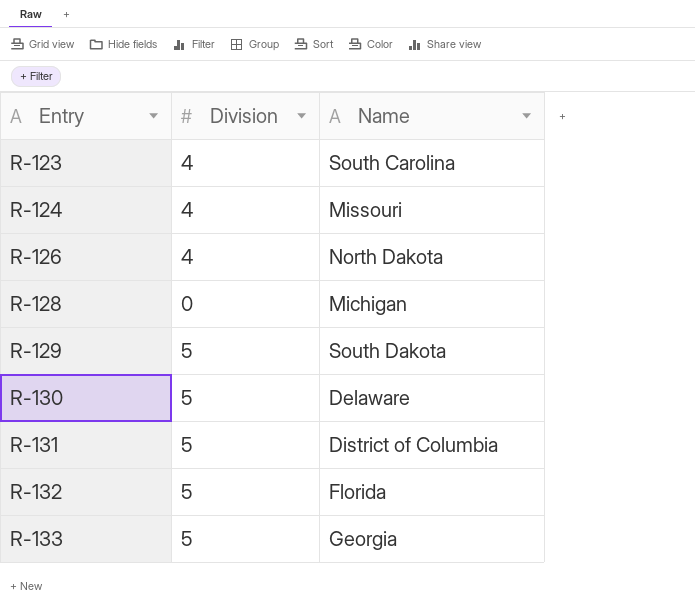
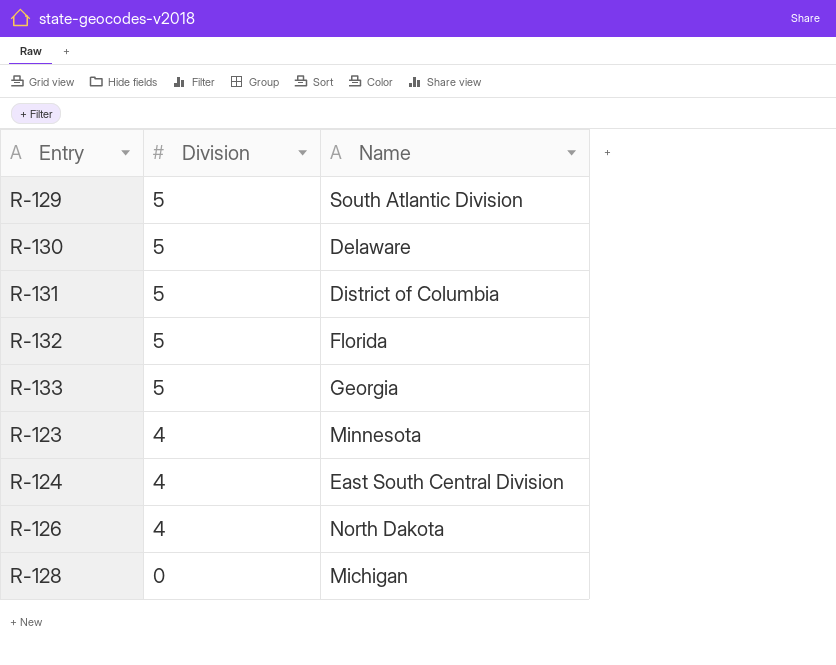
row order: Entry ascending -> Division descending
R-129 | Name: South Dakota -> South Atlantic Division
R-123 | Name: South Carolina -> Minnesota
R-124 | Name: Missouri -> East South Central Division

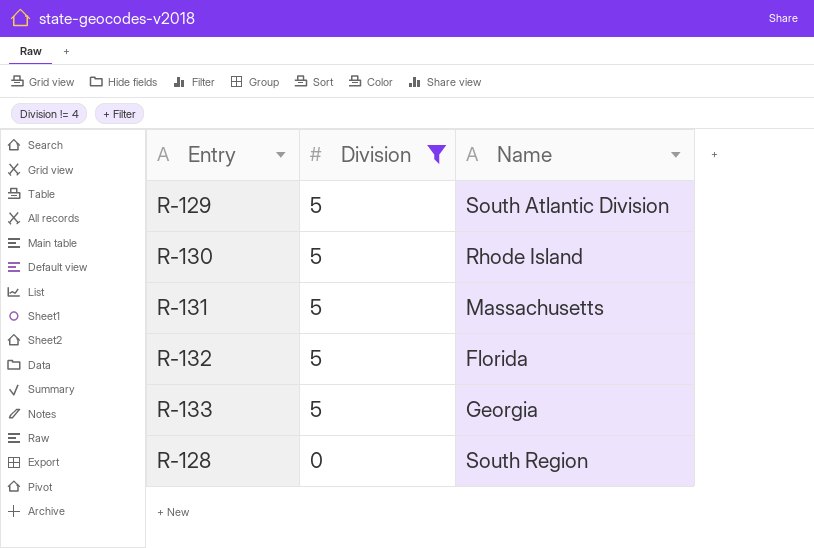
filter: none -> Division != 4
R-130 | Name: Delaware -> Rhode Island
R-131 | Name: District of Columbia -> Massachusetts
R-128 | Name: Michigan -> South Region

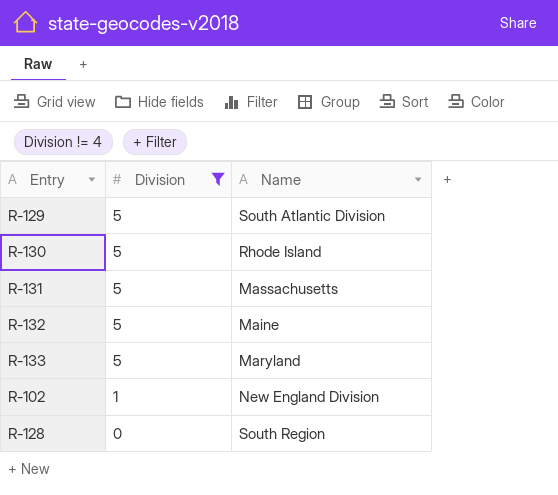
R-132 | Name: Florida -> Maine
R-133 | Name: Georgia -> Maryland
row R-102: none -> 1 | New England Division

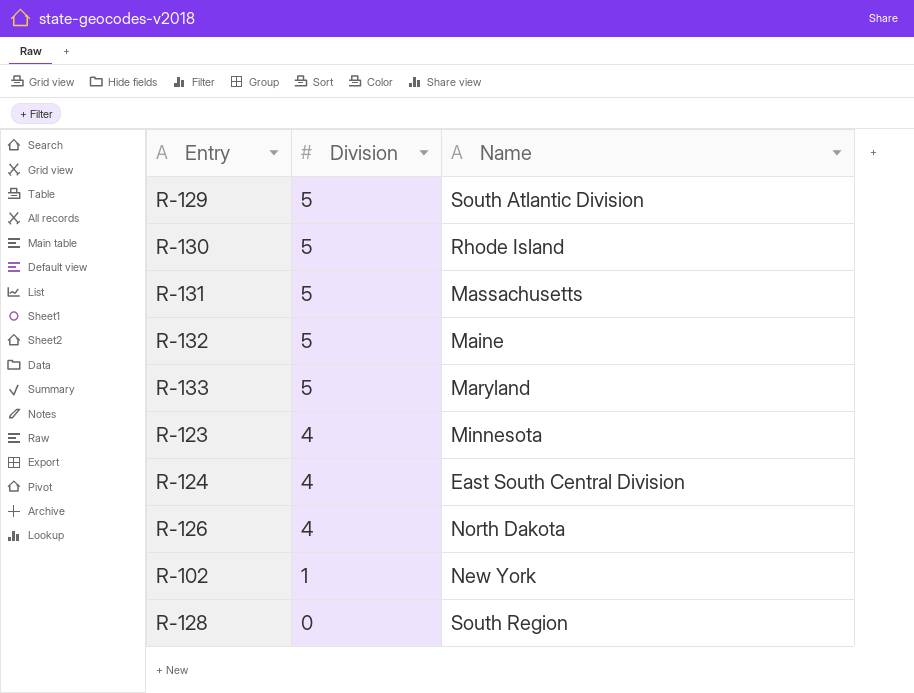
filter: Division != 4 -> none
R-102 | Name: New England Division -> New York

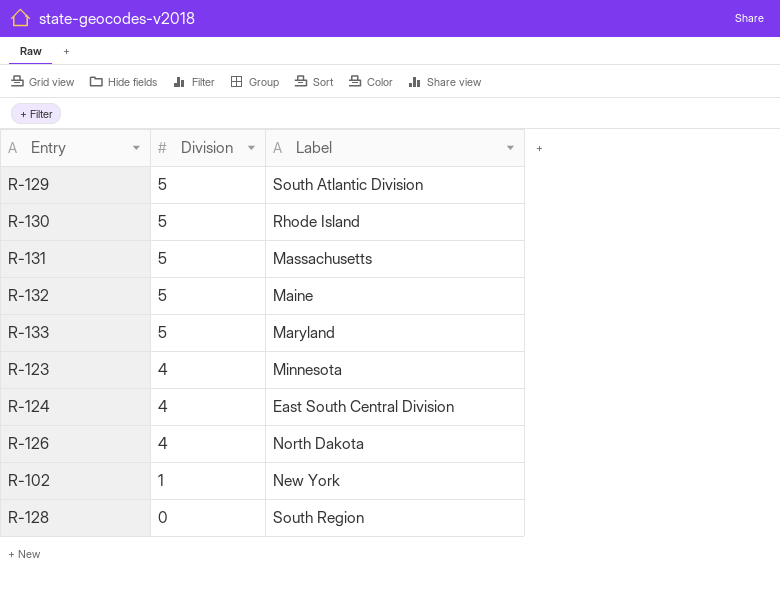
column name: Name -> Label

